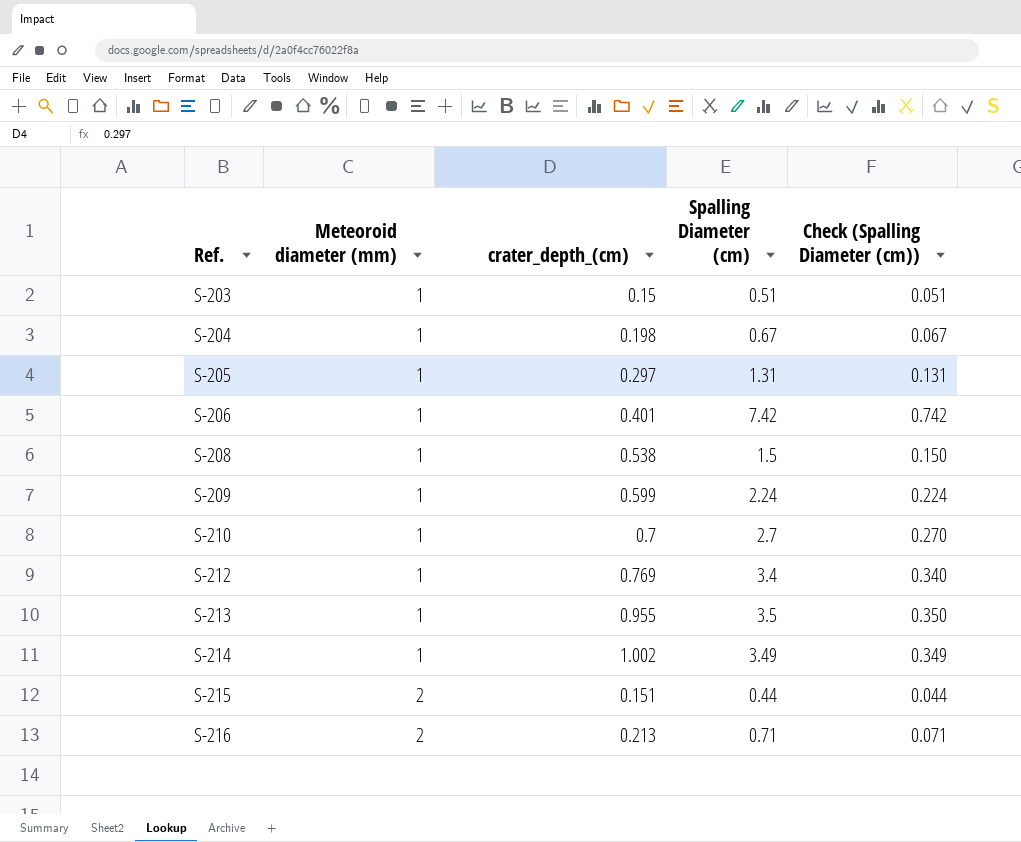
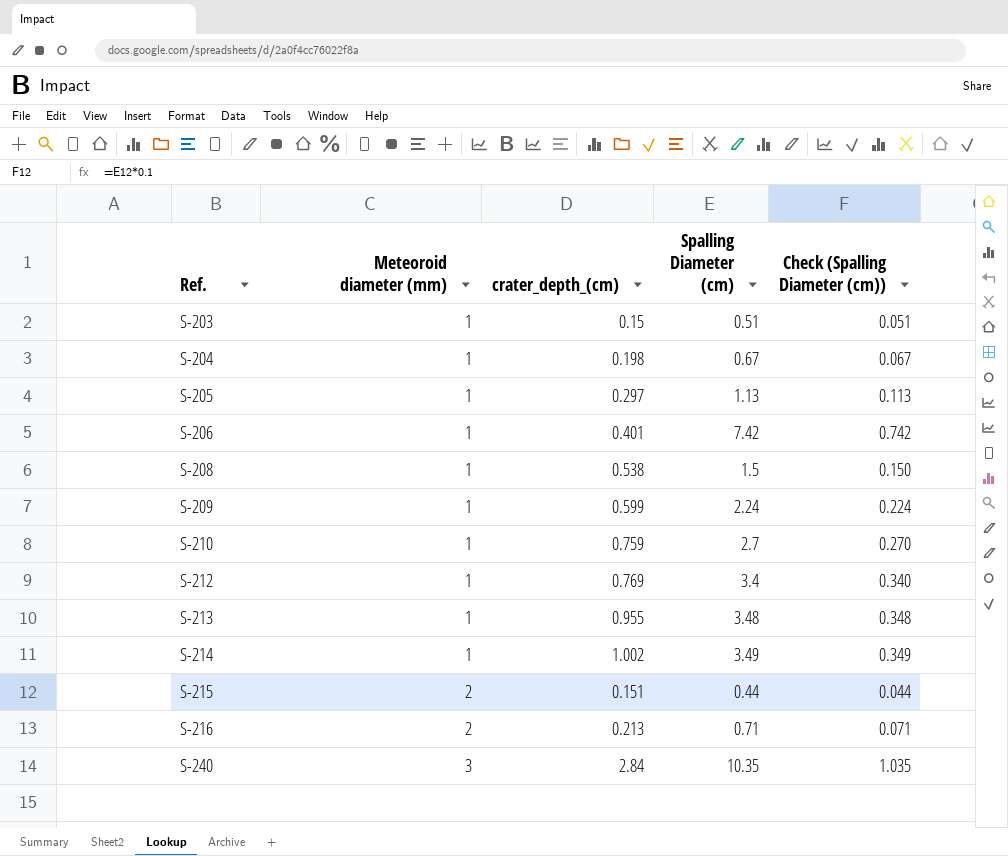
S-205 | Spalling Diameter (cm): 1.31 -> 1.13
S-205 | Check (Spalling Diameter (cm)): 0.131 -> 0.113
S-210 | crater_depth_(cm): 0.7 -> 0.759
S-213 | Spalling Diameter (cm): 3.5 -> 3.48
S-213 | Check (Spalling Diameter (cm)): 0.350 -> 0.348
row S-240: none -> 3 | 2.84 | 10.35 | 1.035

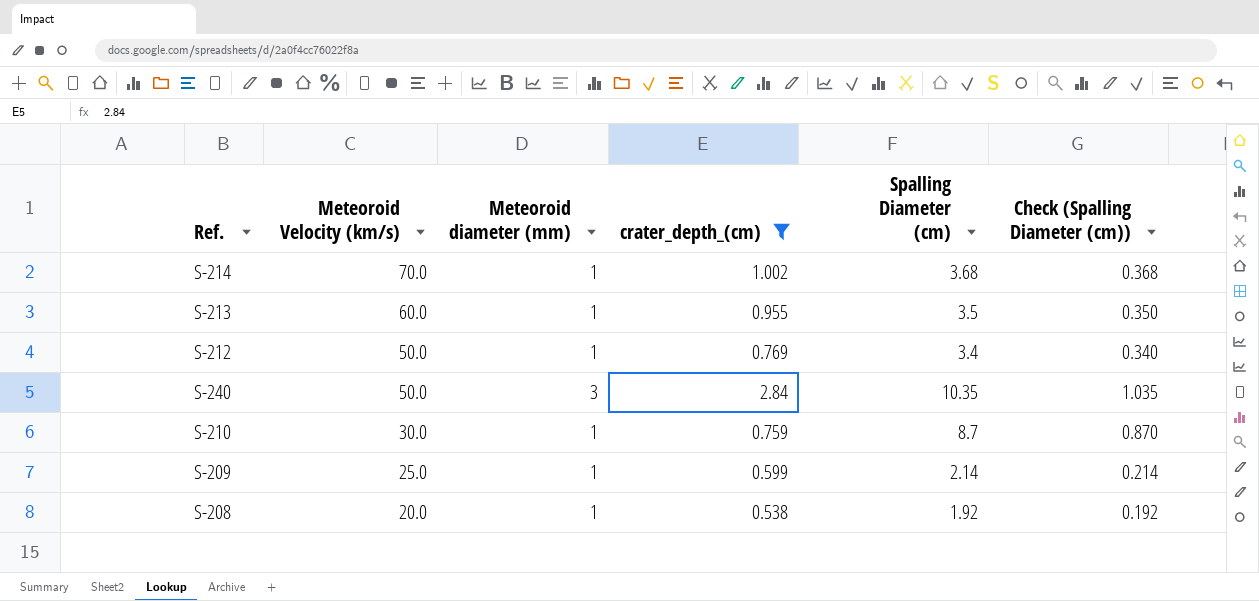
filter: none -> crater_depth_(cm) >= 0.538
row order: Ref. ascending -> Meteoroid Velocity (km/s) descending
column Meteoroid Velocity (km/s) | position: none -> 2
S-214 | Spalling Diameter (cm): 3.49 -> 3.68
S-214 | Check (Spalling Diameter (cm)): 0.349 -> 0.368
S-213 | Spalling Diameter (cm): 3.48 -> 3.5
S-213 | Check (Spalling Diameter (cm)): 0.348 -> 0.350
S-210 | Spalling Diameter (cm): 2.7 -> 8.7
S-210 | Check (Spalling Diameter (cm)): 0.270 -> 0.870
S-209 | Spalling Diameter (cm): 2.24 -> 2.14
S-209 | Check (Spalling Diameter (cm)): 0.224 -> 0.214
S-208 | Spalling Diameter (cm): 1.5 -> 1.92
S-208 | Check (Spalling Diameter (cm)): 0.150 -> 0.192

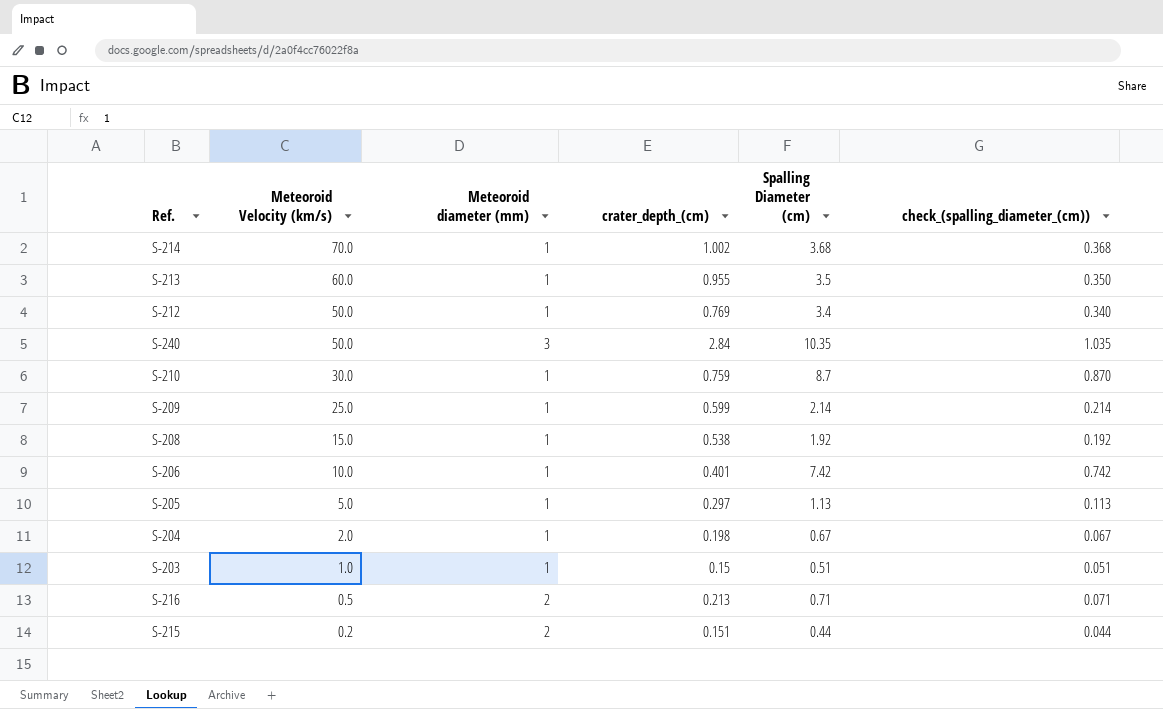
filter: crater_depth_(cm) >= 0.538 -> none
column name: Check (Spalling Diameter (cm)) -> check_(spalling_diameter_(cm))
S-208 | Meteoroid Velocity (km/s): 20.0 -> 15.0

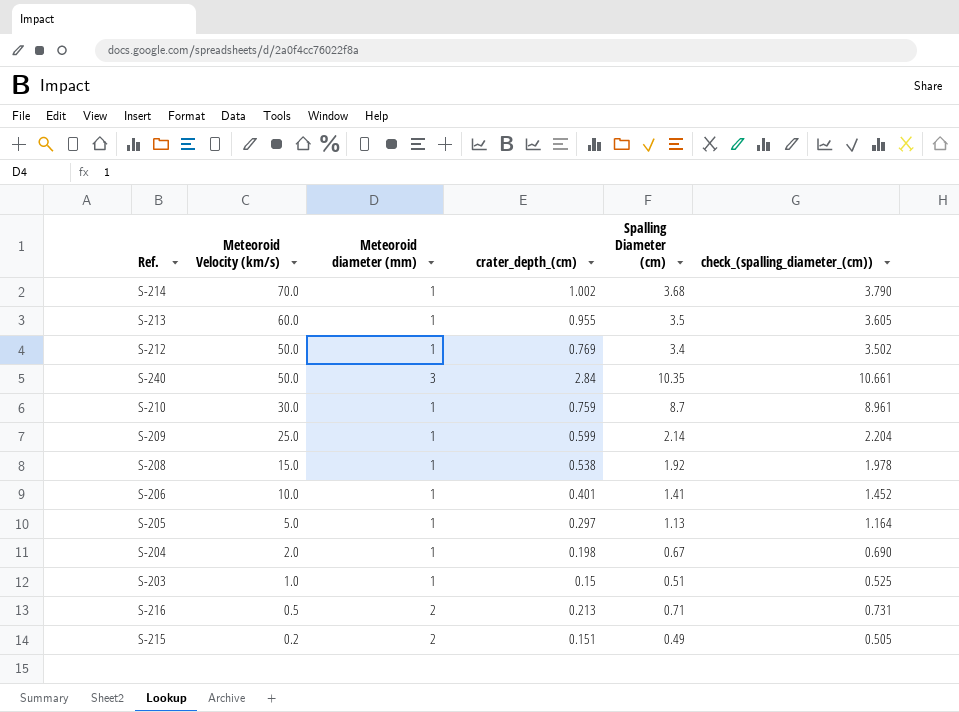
column check_(spalling_diameter_(cm)) | formula: [Spalling Diameter (cm)] * 0.1 -> [Spalling Diameter (cm)] * 1.03
S-206 | Spalling Diameter (cm): 7.42 -> 1.41
S-215 | Spalling Diameter (cm): 0.44 -> 0.49

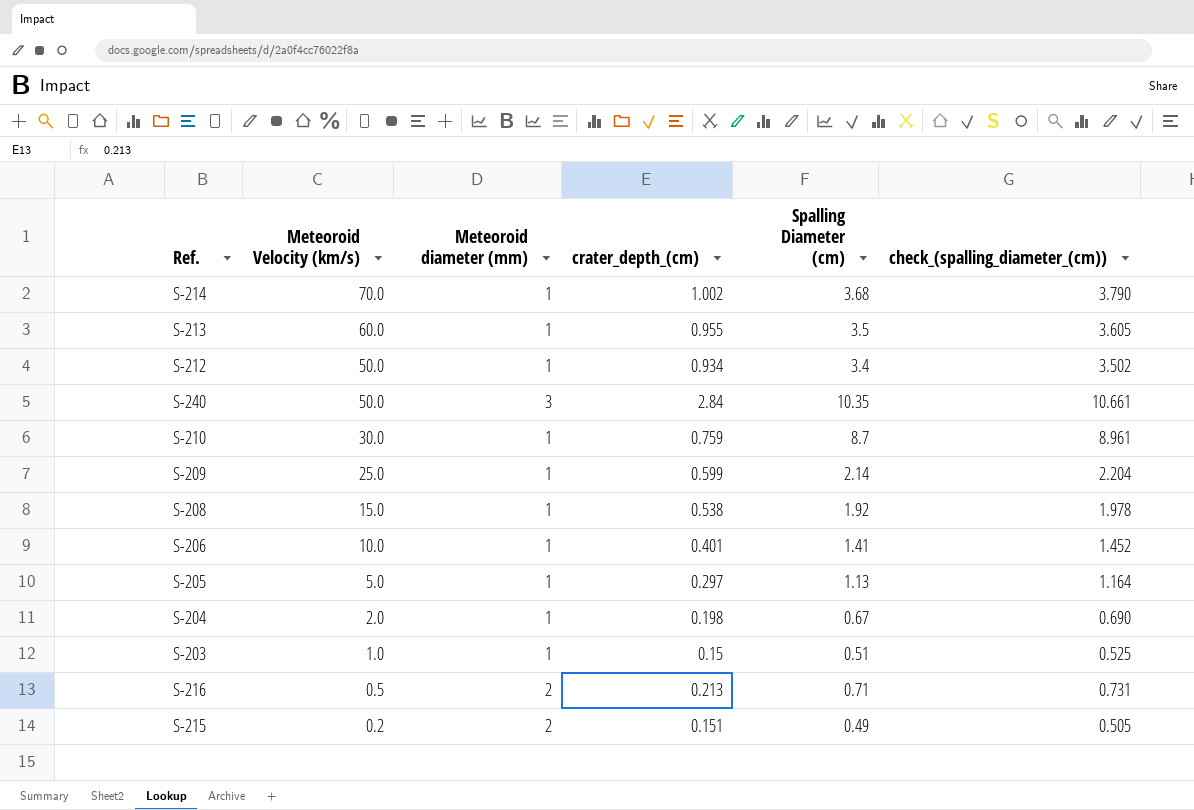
S-212 | crater_depth_(cm): 0.769 -> 0.934

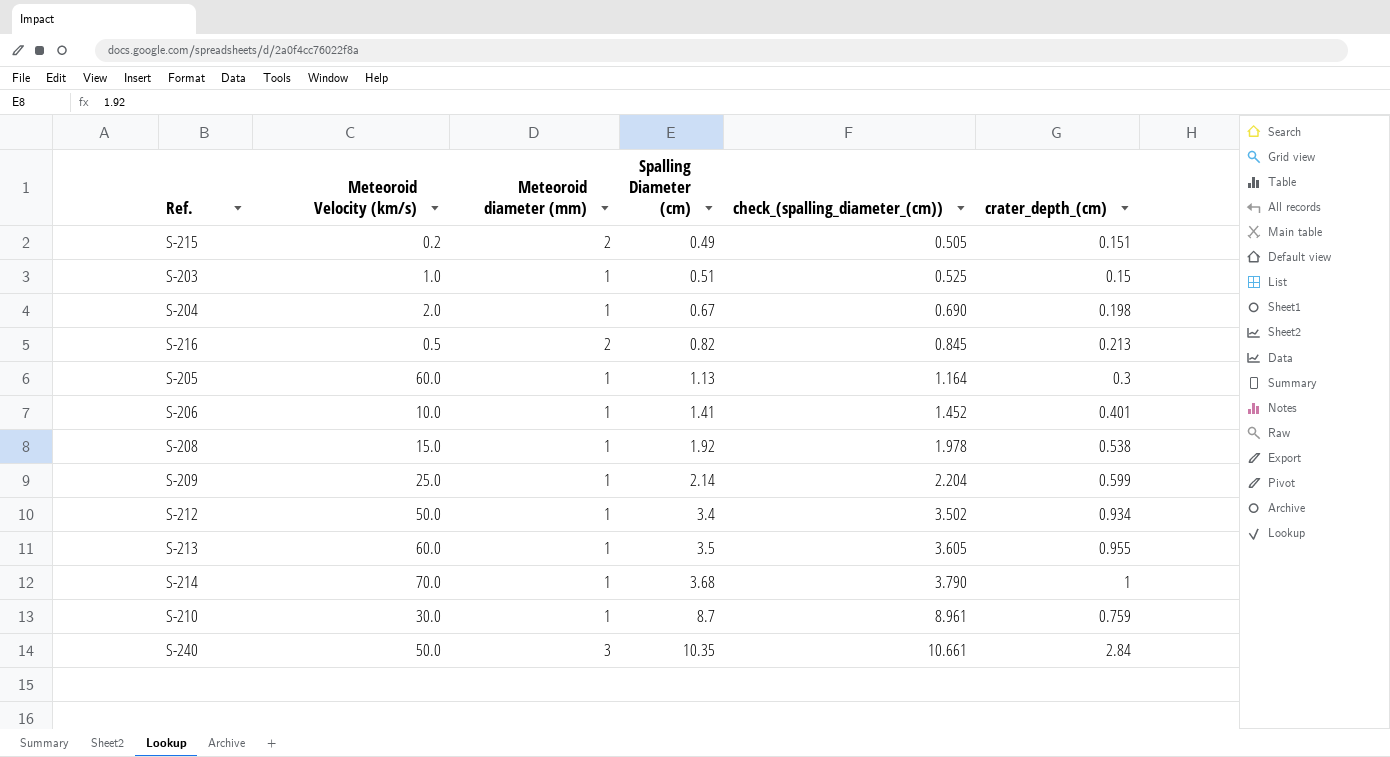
row order: Meteoroid Velocity (km/s) descending -> Spalling Diameter (cm) ascending
column crater_depth_(cm) | position: 4 -> 6
S-216 | Spalling Diameter (cm): 0.71 -> 0.82
S-216 | check_(spalling_diameter_(cm)): 0.731 -> 0.845
S-205 | Meteoroid Velocity (km/s): 5.0 -> 60.0
S-205 | crater_depth_(cm): 0.297 -> 0.3
S-214 | crater_depth_(cm): 1.002 -> 1

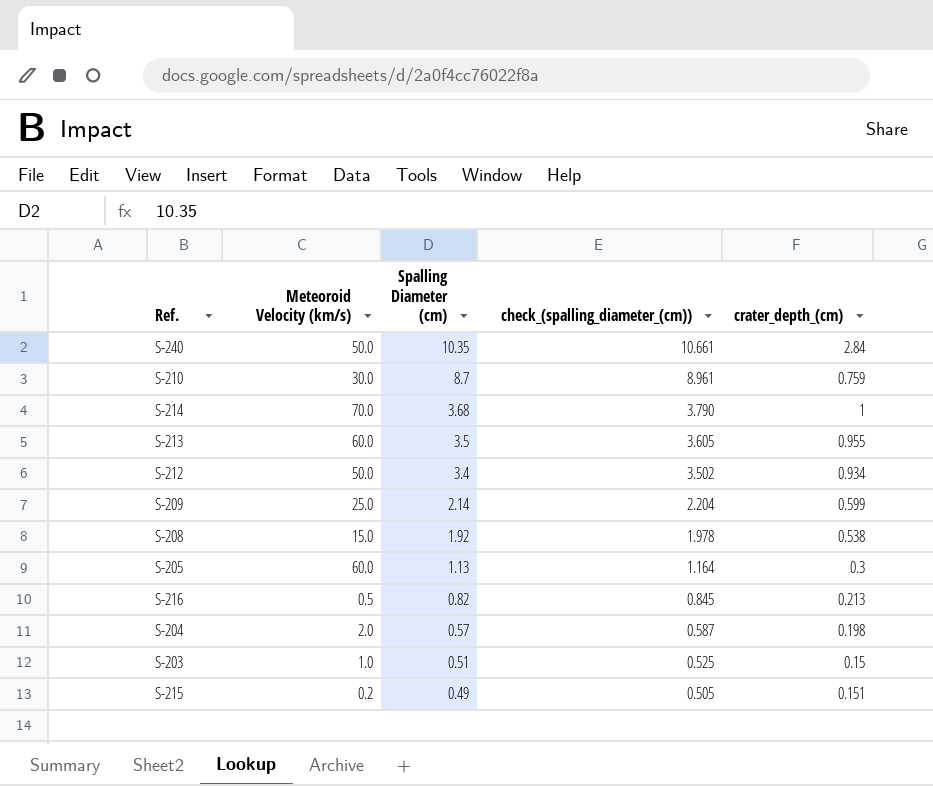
row order: Spalling Diameter (cm) ascending -> Spalling Diameter (cm) descending
column Meteoroid diameter (mm) | position: 3 -> none
row S-206: 10.0 | 1 | 1.41 | 1.452 | 0.401 -> none
S-204 | Spalling Diameter (cm): 0.67 -> 0.57
S-204 | check_(spalling_diameter_(cm)): 0.690 -> 0.587

